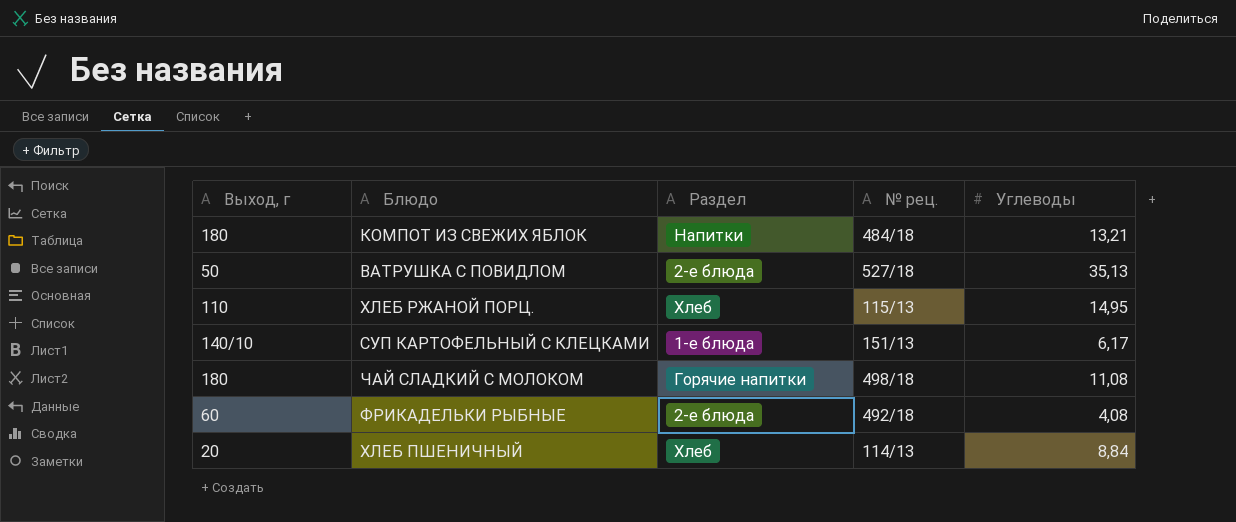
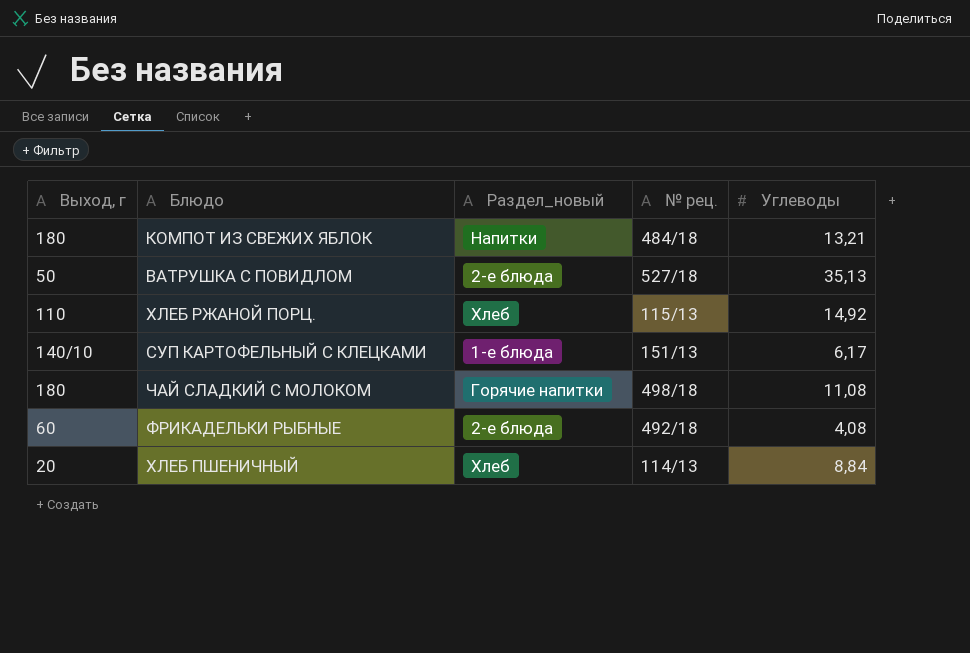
column name: Раздел -> Раздел_новый
ХЛЕБ РЖАНОЙ ПОРЦ. | Углеводы: 14,95 -> 14,92

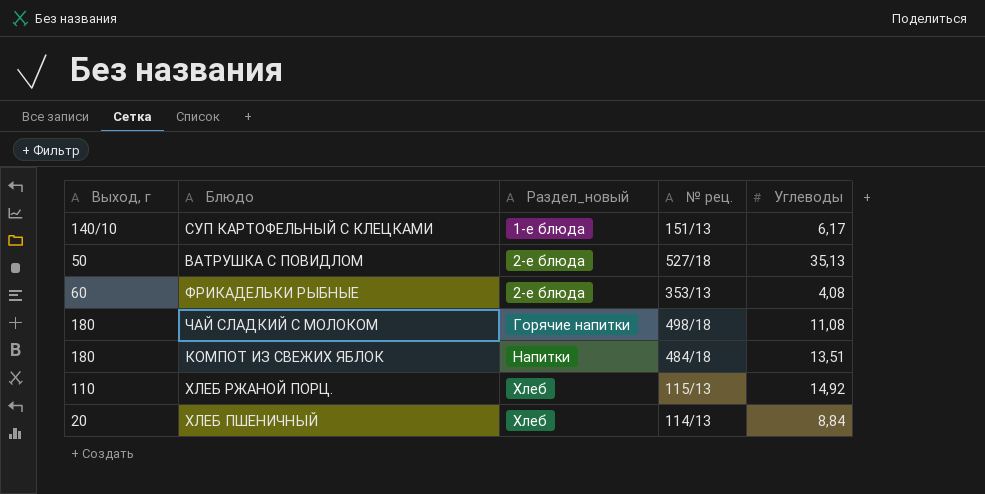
row order: none -> Раздел_новый ascending
ФРИКАДЕЛЬКИ РЫБНЫЕ | № рец.: 492/18 -> 353/13
КОМПОТ ИЗ СВЕЖИХ ЯБЛОК | Углеводы: 13,21 -> 13,51

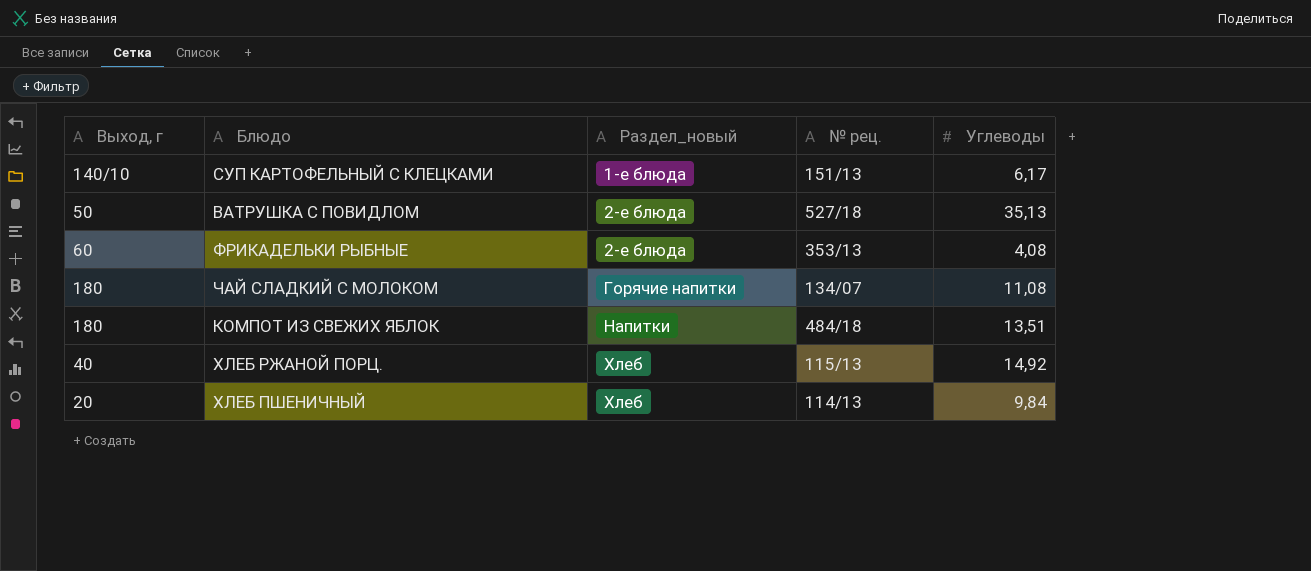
ЧАЙ СЛАДКИЙ С МОЛОКОМ | № рец.: 498/18 -> 134/07
ХЛЕБ РЖАНОЙ ПОРЦ. | Выход, г: 110 -> 40
ХЛЕБ ПШЕНИЧНЫЙ | Углеводы: 8,84 -> 9,84

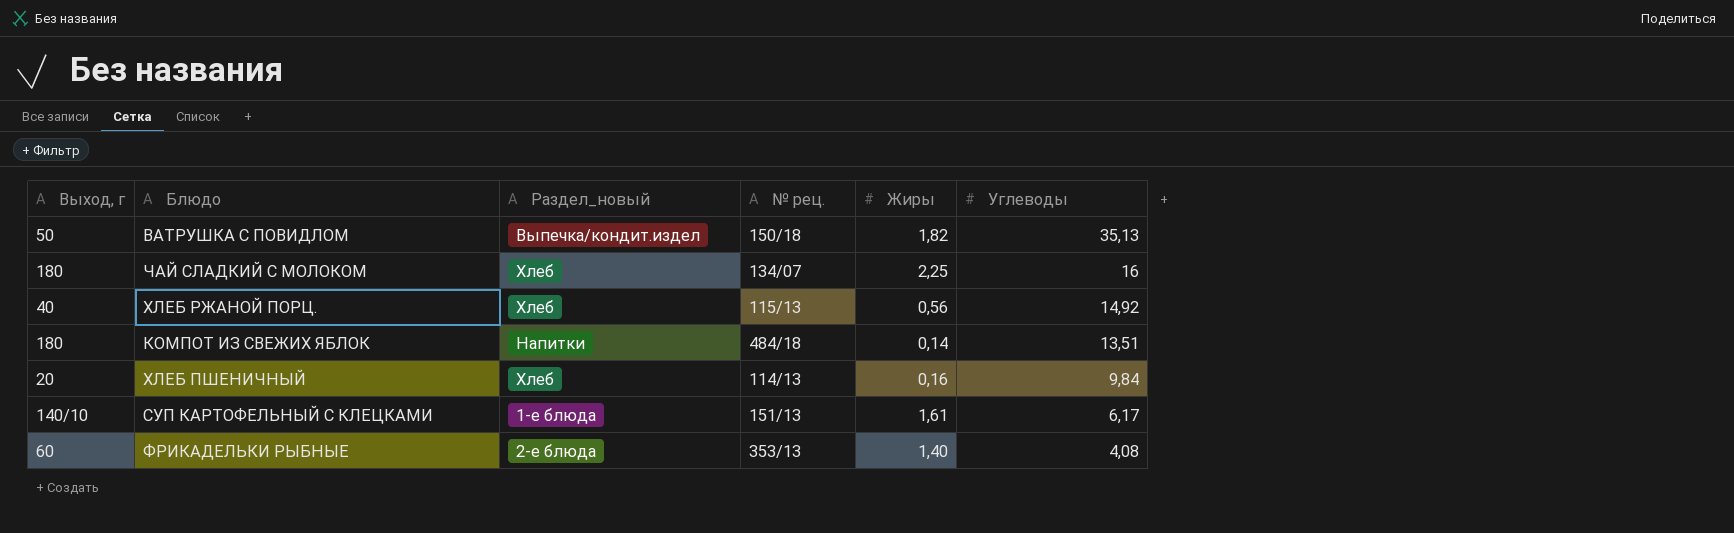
row order: Раздел_новый ascending -> Углеводы descending
column Жиры | position: none -> 5
ВАТРУШКА С ПОВИДЛОМ | Раздел_новый: 2-е блюда -> Выпечка/кондит.издел
ВАТРУШКА С ПОВИДЛОМ | № рец.: 527/18 -> 150/18
ЧАЙ СЛАДКИЙ С МОЛОКОМ | Раздел_новый: Горячие напитки -> Хлеб
ЧАЙ СЛАДКИЙ С МОЛОКОМ | Углеводы: 11,08 -> 16

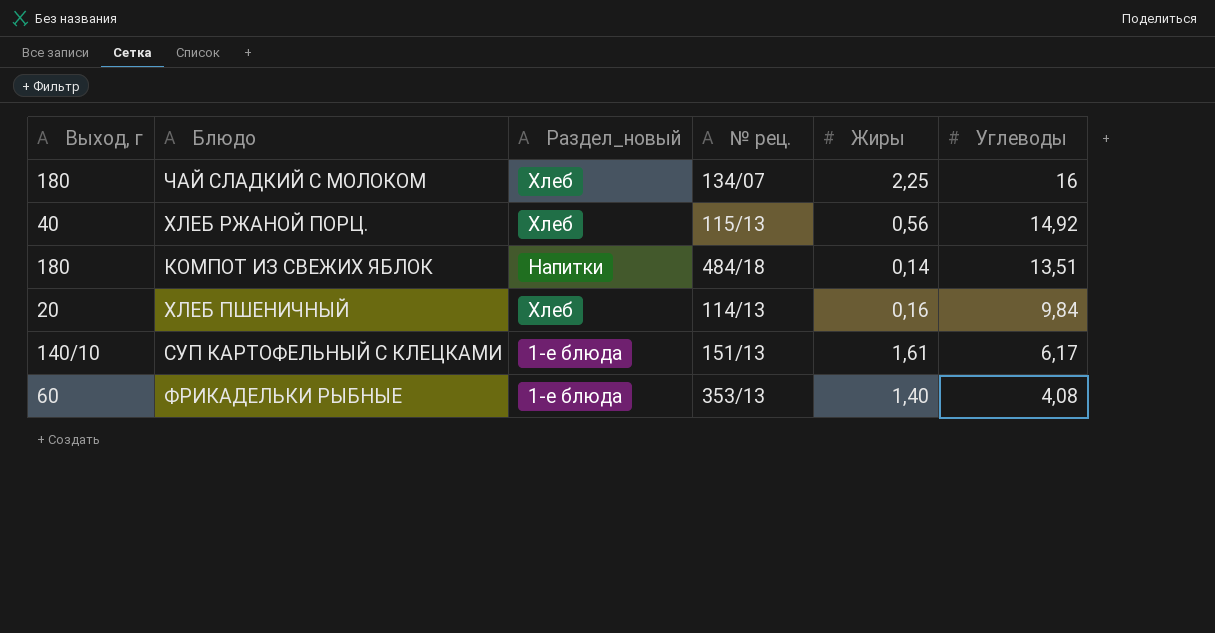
row ВАТРУШКА С ПОВИДЛОМ: 50 | Выпечка/кондит.издел | 150/18 | 1,82 | 35,13 -> none
ФРИКАДЕЛЬКИ РЫБНЫЕ | Раздел_новый: 2-е блюда -> 1-е блюда

